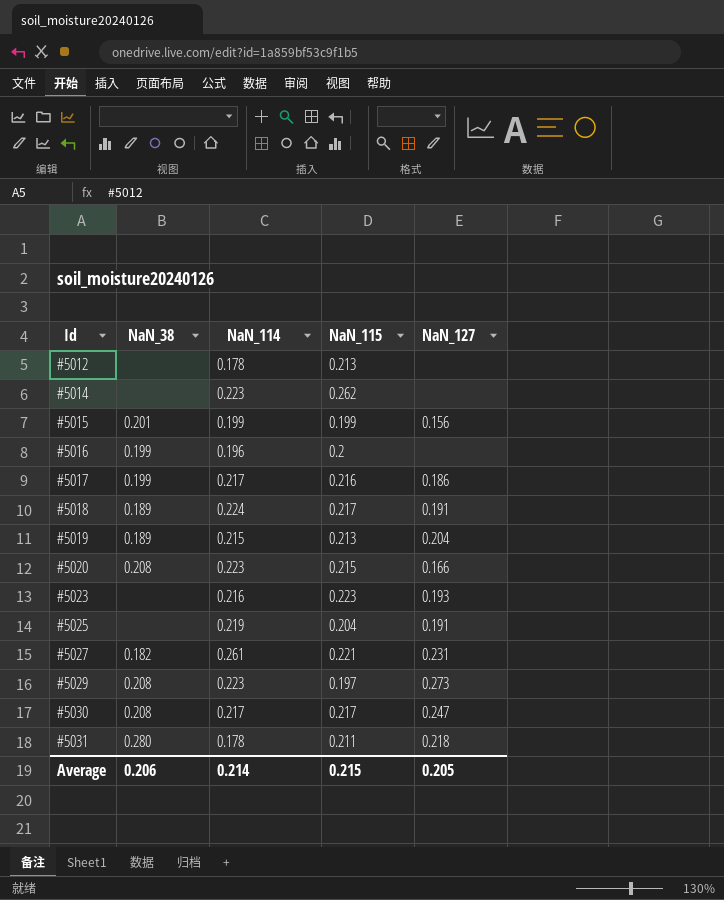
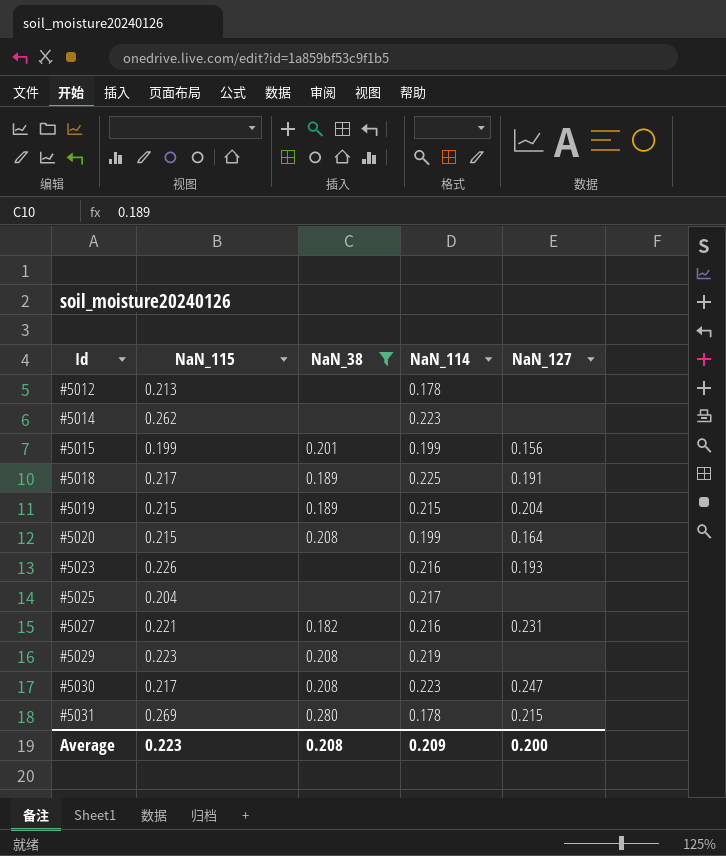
filter: none -> NaN_38 != 0.199
column NaN_115 | position: 4 -> 2
#5018 | NaN_114: 0.224 -> 0.225
#5019 | NaN_115: 0.213 -> 0.215
#5020 | NaN_114: 0.223 -> 0.199
#5020 | NaN_127: 0.166 -> 0.164
#5023 | NaN_115: 0.223 -> 0.226
#5025 | NaN_114: 0.219 -> 0.217
#5025 | NaN_127: 0.191 -> none
#5027 | NaN_114: 0.261 -> 0.216
#5029 | NaN_115: 0.197 -> 0.223
#5029 | NaN_114: 0.223 -> 0.219
#5029 | NaN_127: 0.273 -> none
#5030 | NaN_114: 0.217 -> 0.223
#5031 | NaN_115: 0.211 -> 0.269
#5031 | NaN_127: 0.218 -> 0.215
Average | NaN_115: 0.215 -> 0.223
Average | NaN_38: 0.206 -> 0.208
Average | NaN_114: 0.214 -> 0.209
Average | NaN_127: 0.205 -> 0.200

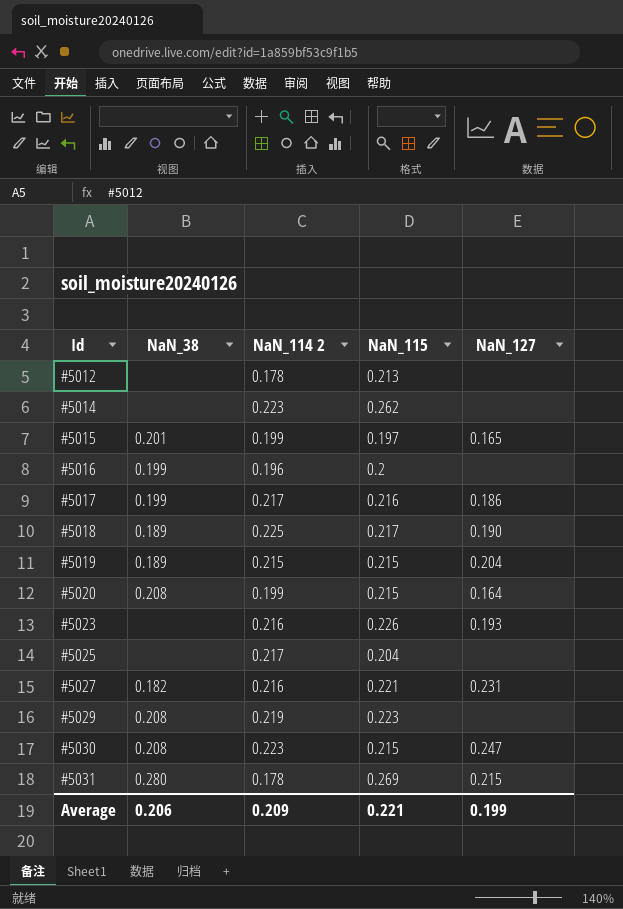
filter: NaN_38 != 0.199 -> none
column name: NaN_114 -> NaN_114 2
column NaN_115 | position: 2 -> 4
#5015 | NaN_115: 0.199 -> 0.197
#5015 | NaN_127: 0.156 -> 0.165
#5018 | NaN_127: 0.191 -> 0.190
#5030 | NaN_115: 0.217 -> 0.215
Average | NaN_38: 0.208 -> 0.206
Average | NaN_115: 0.223 -> 0.221
Average | NaN_127: 0.200 -> 0.199

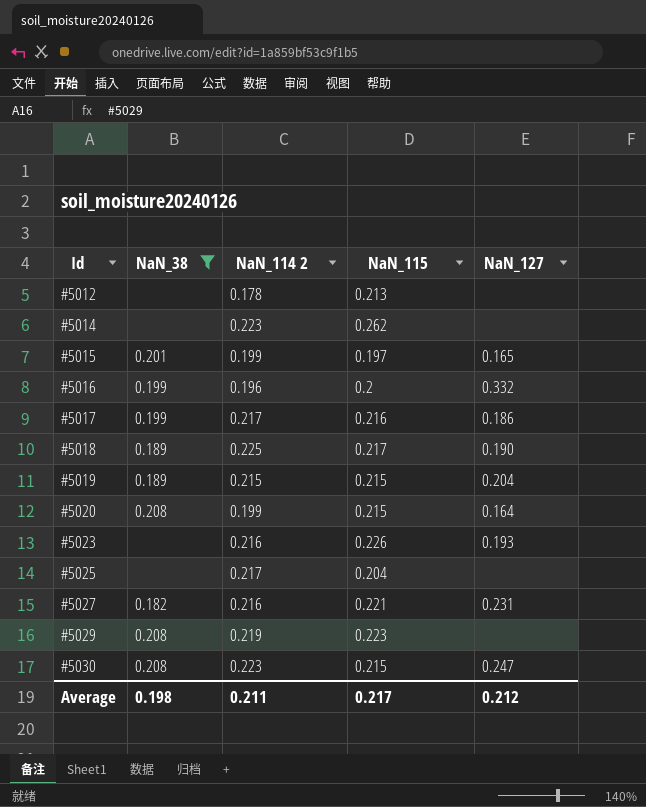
filter: none -> NaN_38 != 0.280
#5016 | NaN_127: none -> 0.332
Average | NaN_38: 0.206 -> 0.198
Average | NaN_114 2: 0.209 -> 0.211
Average | NaN_115: 0.221 -> 0.217
Average | NaN_127: 0.199 -> 0.212

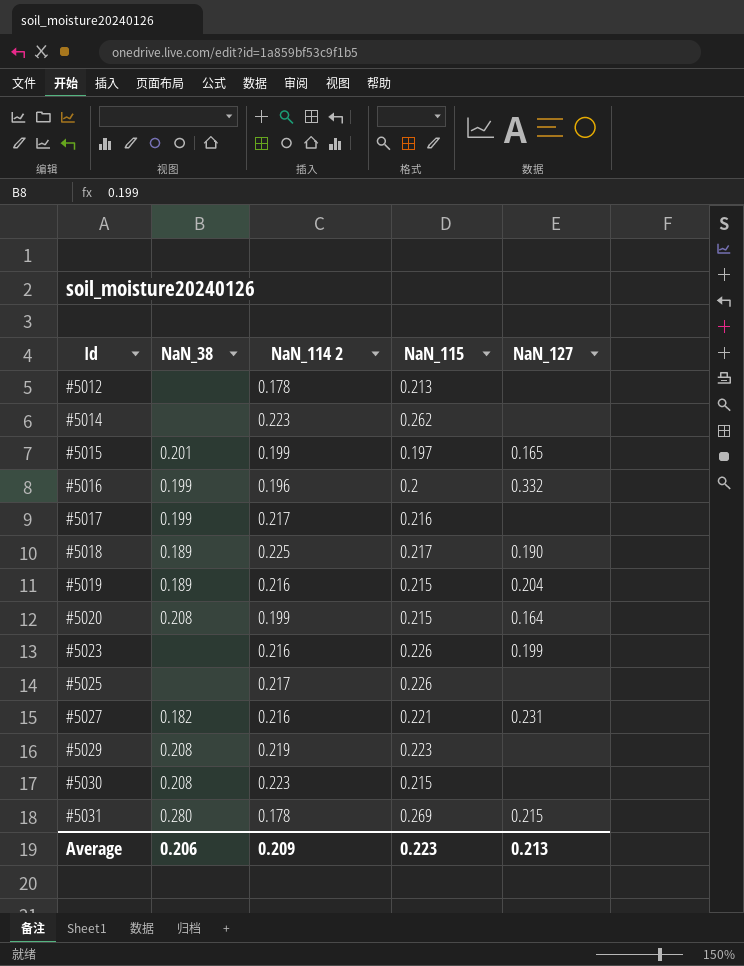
filter: NaN_38 != 0.280 -> none
#5017 | NaN_127: 0.186 -> none
#5019 | NaN_114 2: 0.215 -> 0.216
#5023 | NaN_127: 0.193 -> 0.199
#5025 | NaN_115: 0.204 -> 0.226
#5030 | NaN_127: 0.247 -> none
Average | NaN_38: 0.198 -> 0.206
Average | NaN_114 2: 0.211 -> 0.209
Average | NaN_115: 0.217 -> 0.223
Average | NaN_127: 0.212 -> 0.213

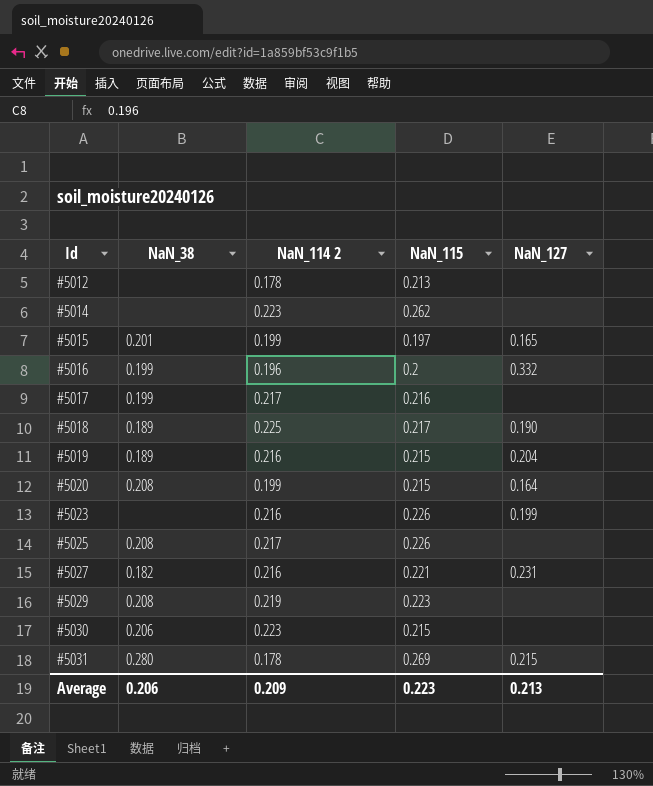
#5025 | NaN_38: none -> 0.208
#5030 | NaN_38: 0.208 -> 0.206

